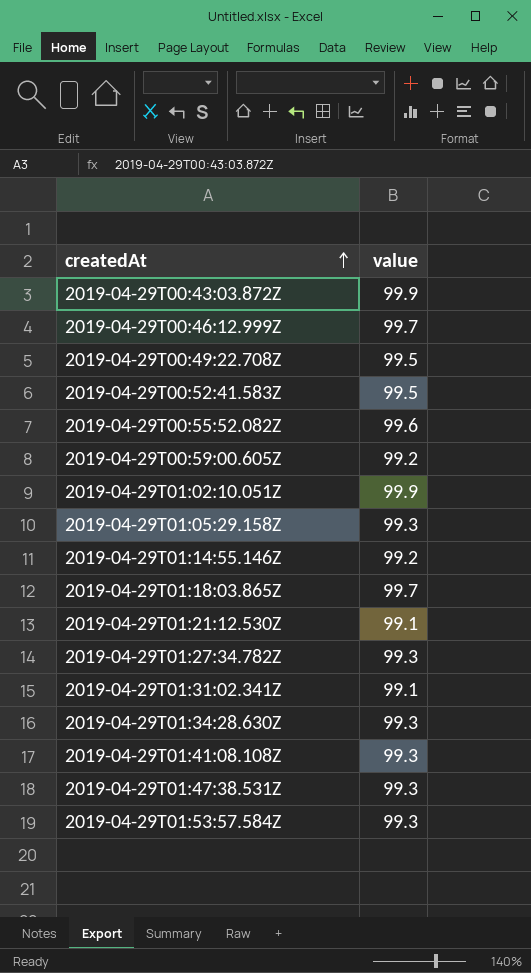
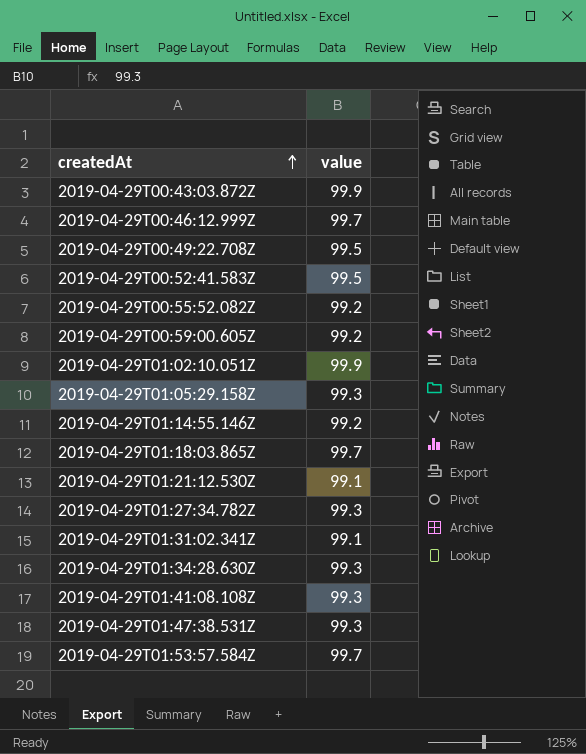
2019-04-29T00:55:52.082Z | value: 99.6 -> 99.2
2019-04-29T01:53:57.584Z | value: 99.3 -> 99.7

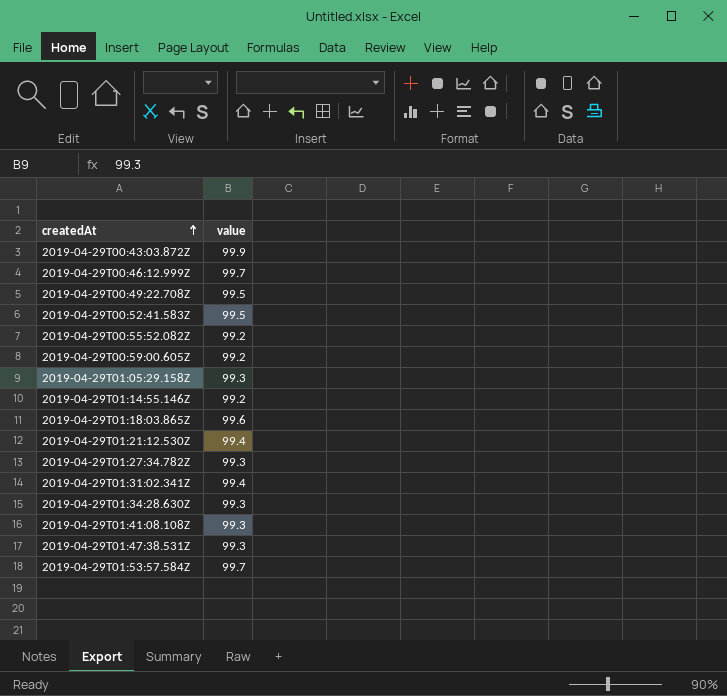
row 2019-04-29T01:02:10.051Z: 99.9 -> none
2019-04-29T01:18:03.865Z | value: 99.7 -> 99.6
2019-04-29T01:21:12.530Z | value: 99.1 -> 99.4
2019-04-29T01:31:02.341Z | value: 99.1 -> 99.4

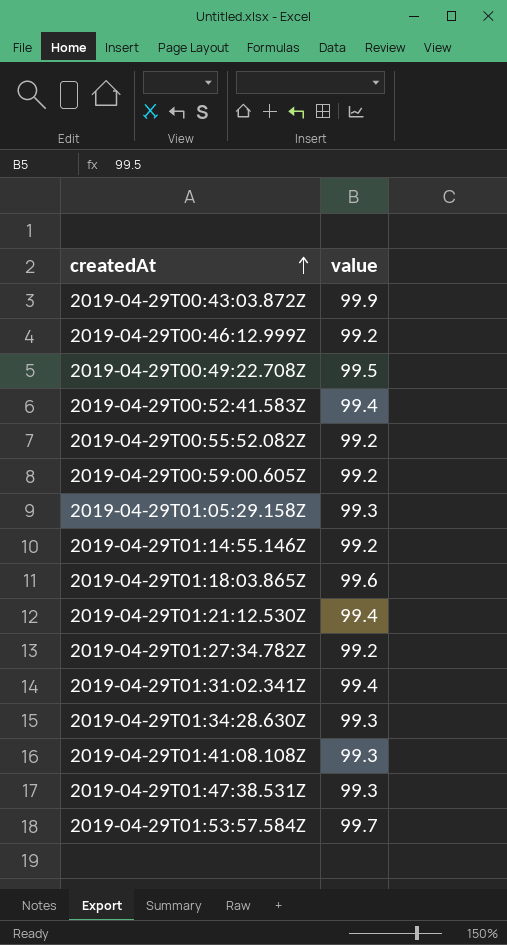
2019-04-29T00:46:12.999Z | value: 99.7 -> 99.2
2019-04-29T00:52:41.583Z | value: 99.5 -> 99.4
2019-04-29T01:27:34.782Z | value: 99.3 -> 99.2

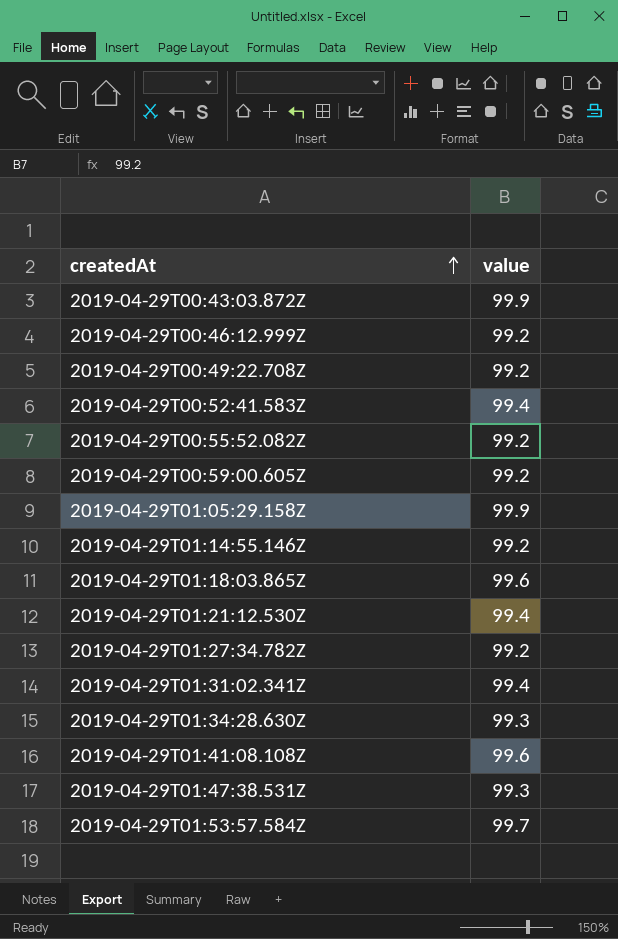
2019-04-29T00:49:22.708Z | value: 99.5 -> 99.2
2019-04-29T01:05:29.158Z | value: 99.3 -> 99.9
2019-04-29T01:41:08.108Z | value: 99.3 -> 99.6

